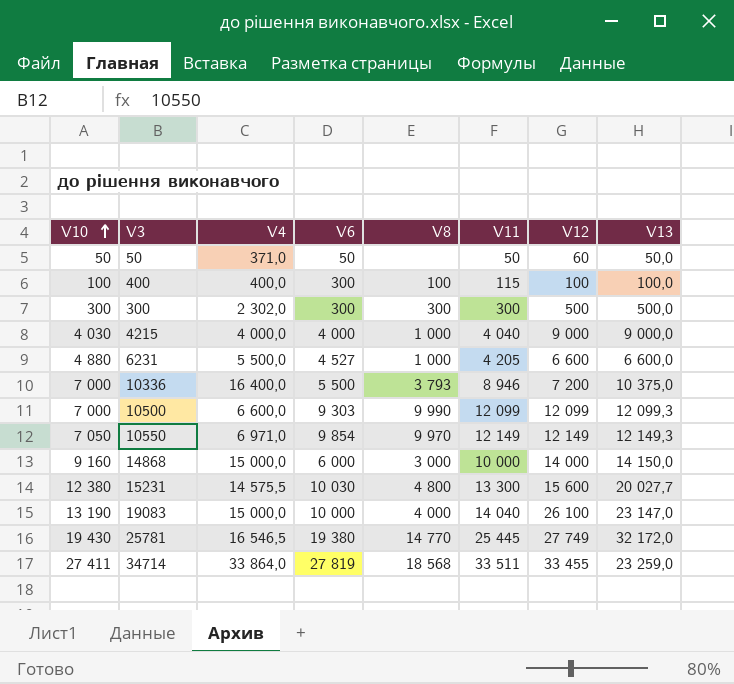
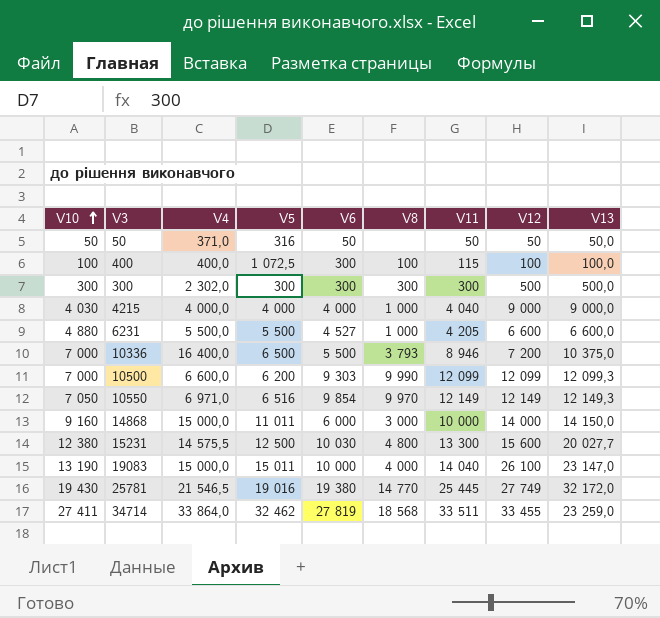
column V5 | position: none -> 4
50 | V12: 60 -> 50
25781 | V4: 16 546,5 -> 21 546,5

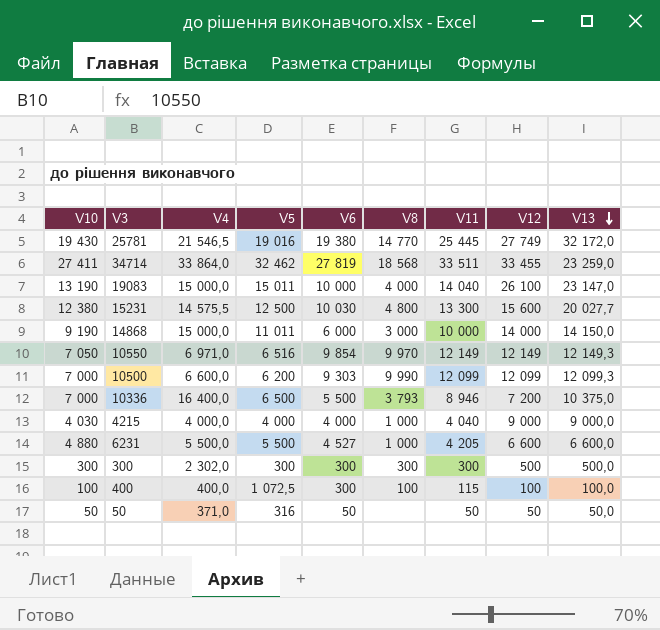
row order: V10 ascending -> V13 descending
14868 | V10: 9 160 -> 9 190

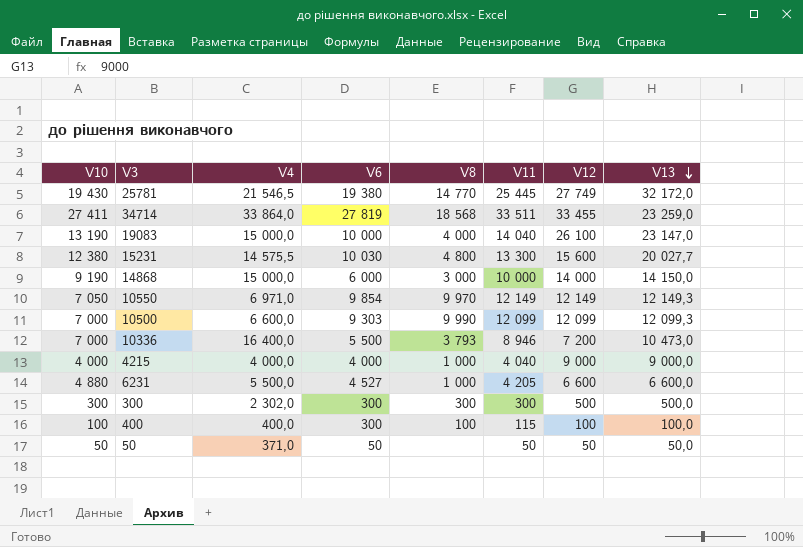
column V5 | position: 4 -> none
10336 | V13: 10 375,0 -> 10 473,0
4215 | V10: 4 030 -> 4 000

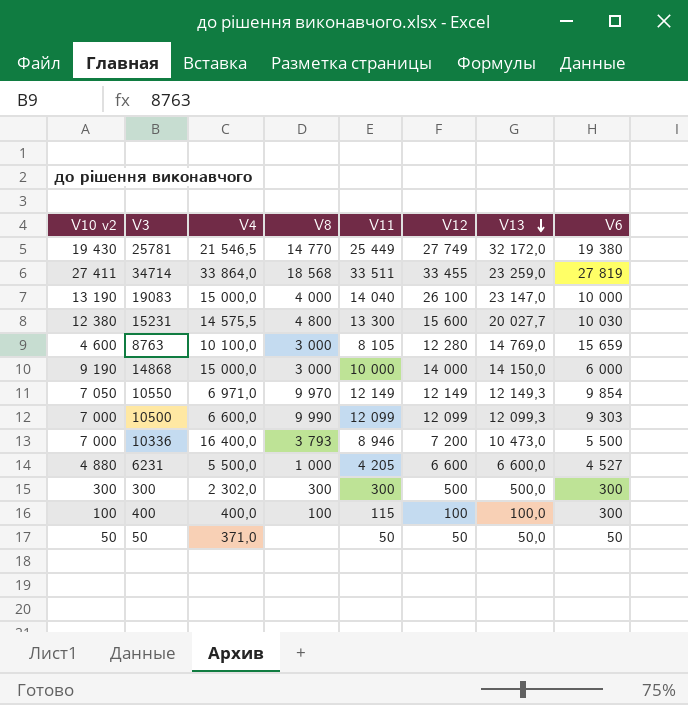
column name: V10 -> V10 v2
column V6 | position: 4 -> 8
row 4215: 4 000 | 4 000,0 | 4 000 | 1 000 | 4 040 | 9 000 | 9 000,0 -> none
25781 | V11: 25 445 -> 25 449
row 8763: none -> 4 600 | 10 100,0 | 3 000 | 8 105 | 12 280 | 14 769,0 | 15 659

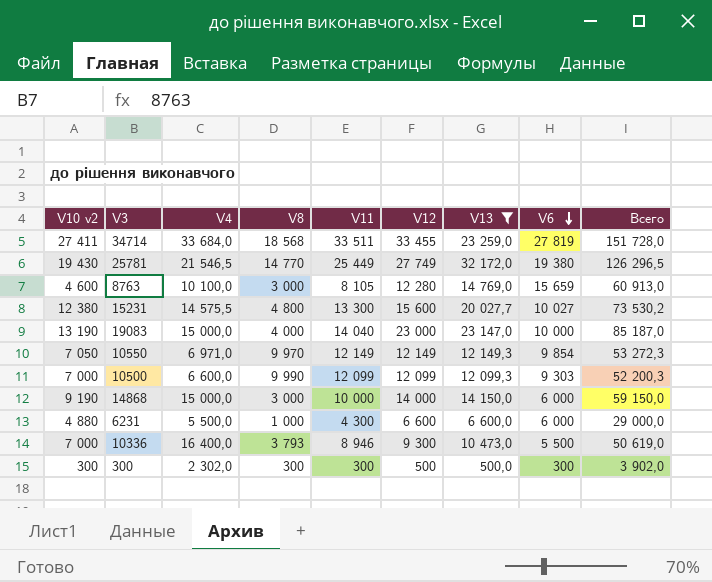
filter: none -> V13 >= 500,0
row order: V13 descending -> V6 descending
column Всего | formula: none -> [V4] + [V11] + [V12] + [V13] + [V6]
34714 | V4: 33 864,0 -> 33 684,0
15231 | V6: 10 030 -> 10 027
19083 | V12: 26 100 -> 23 000
6231 | V11: 4 205 -> 4 300
6231 | V6: 4 527 -> 6 000
10336 | V12: 7 200 -> 9 300

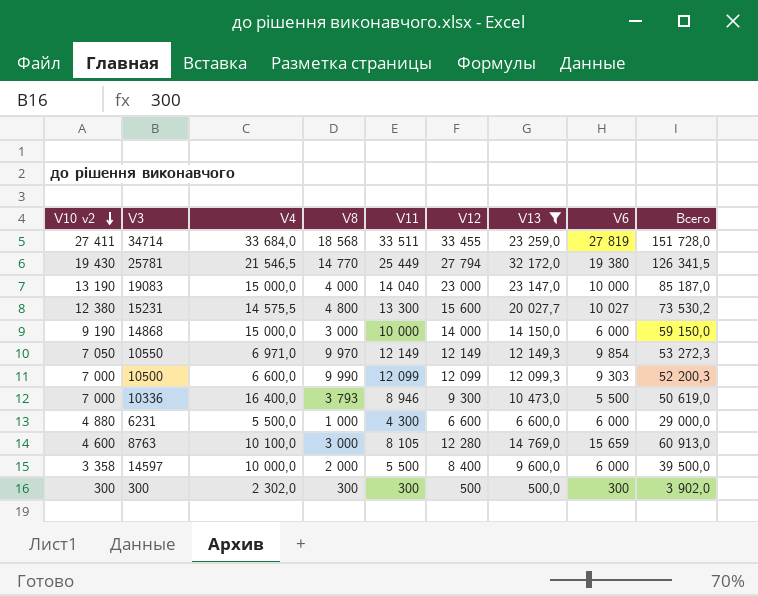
row order: V6 descending -> V10 v2 descending
25781 | V12: 27 749 -> 27 794
25781 | Всего: 126 296,5 -> 126 341,5
row 14597: none -> 3 358 | 10 000,0 | 2 000 | 5 500 | 8 400 | 9 600,0 | 6 000 | 39 500,0

